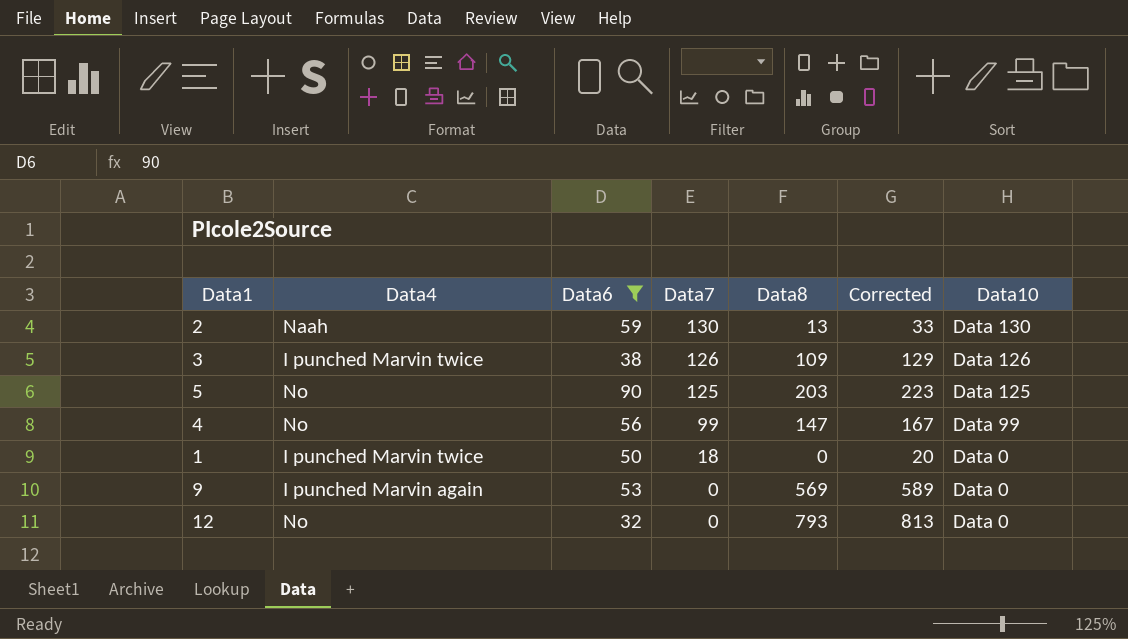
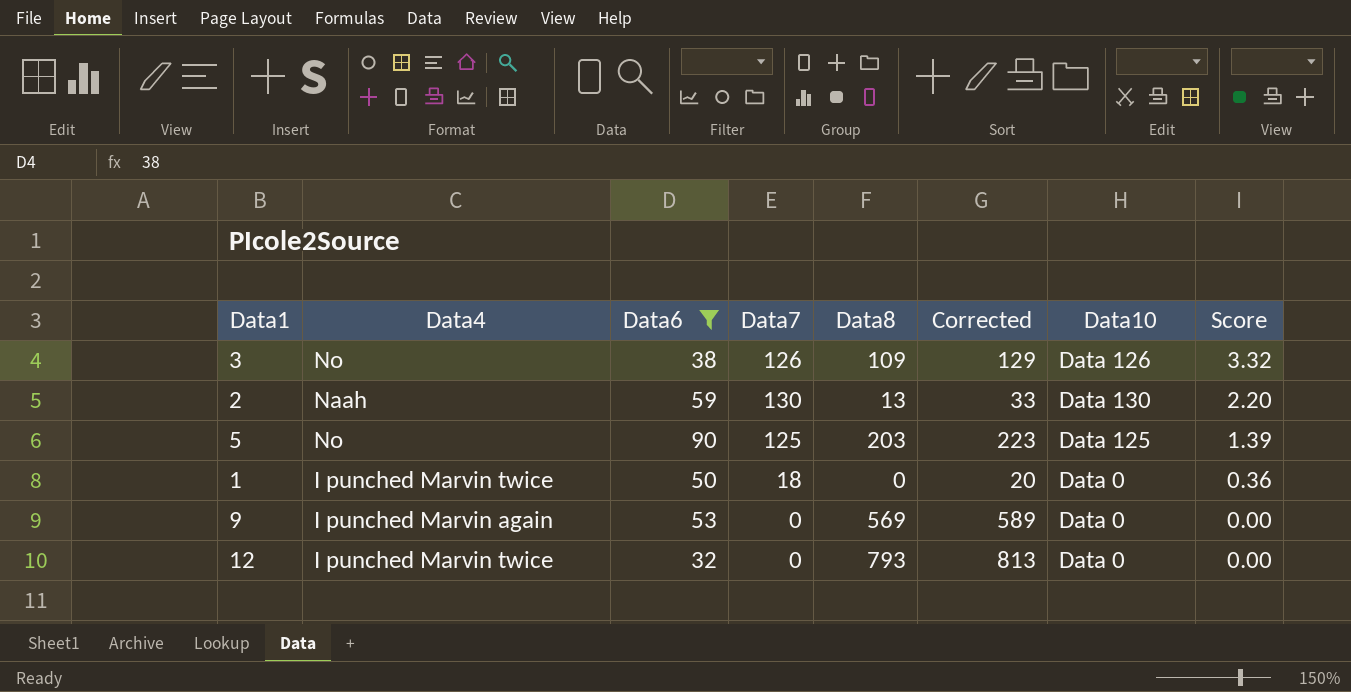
row order: Data7 descending -> Score descending
column Score | formula: none -> [Data7] / [Data6]
row 4: No | 56 | 99 | 147 | 167 | Data 99 -> none
3 | Data4: I punched Marvin twice -> No
12 | Data4: No -> I punched Marvin twice

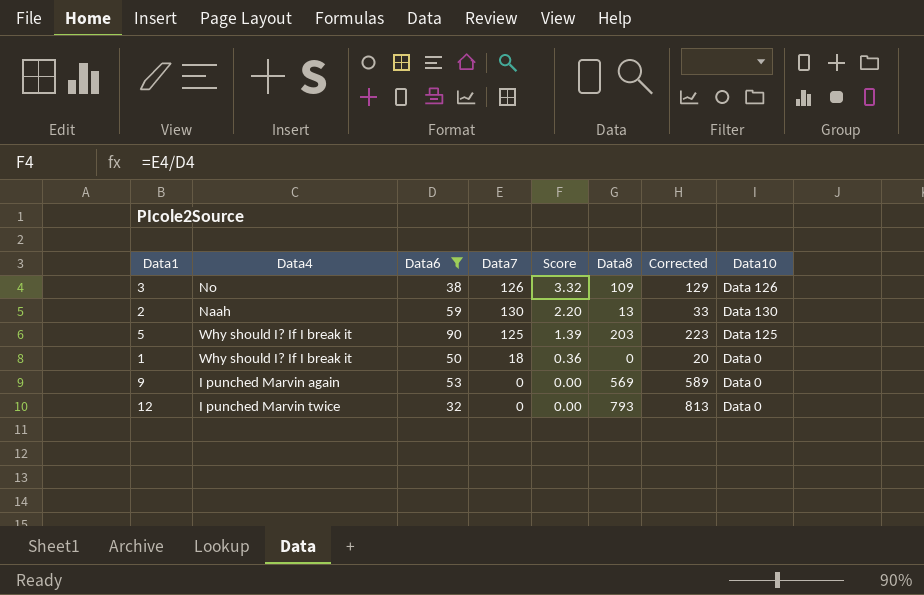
column Score | position: 8 -> 5
5 | Data4: No -> Why should I? If I break it
1 | Data4: I punched Marvin twice -> Why should I? If I break it

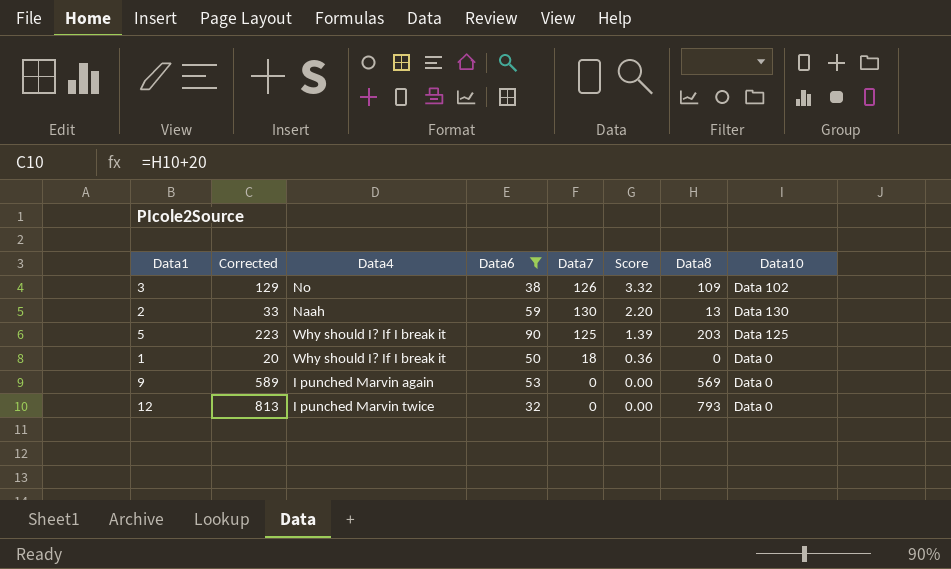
column Corrected | position: 7 -> 2
3 | Data10: Data 126 -> Data 102

